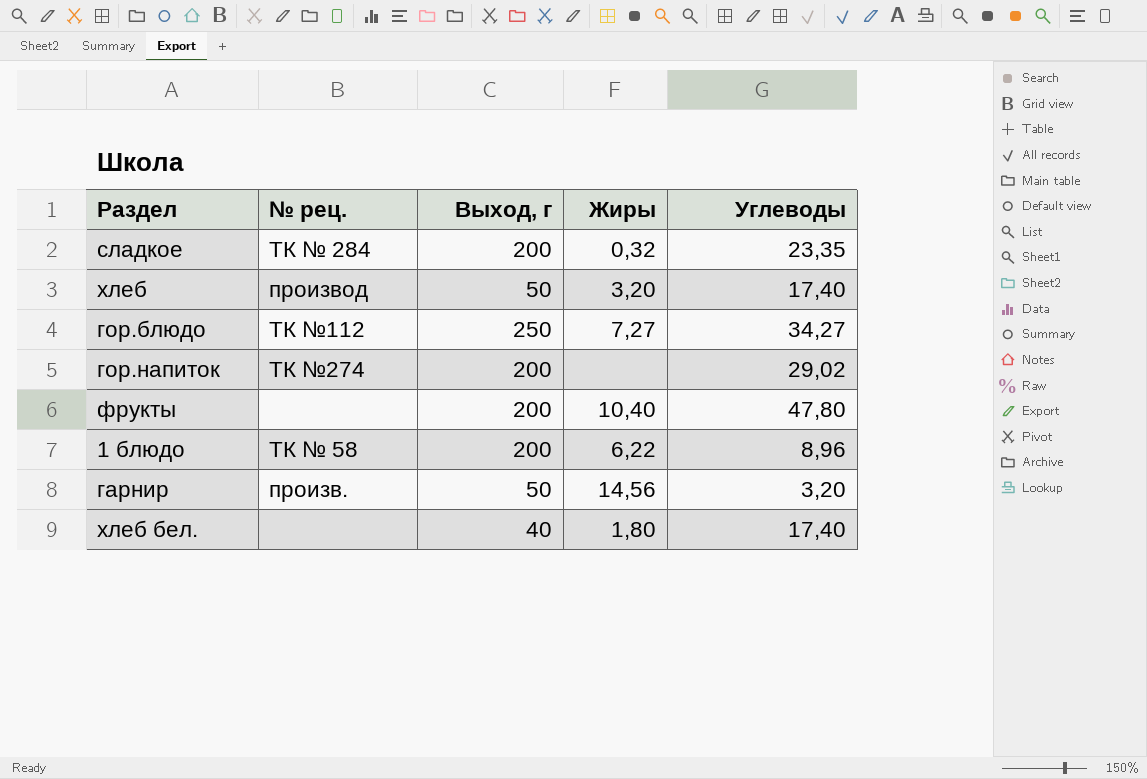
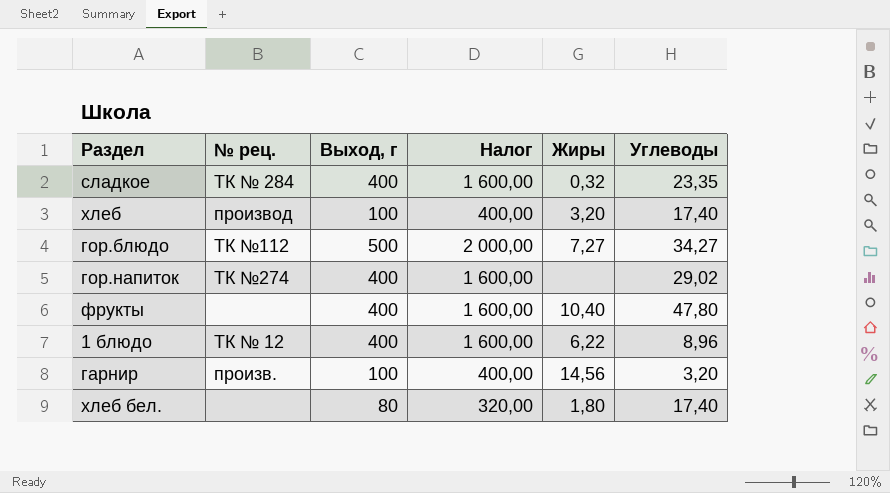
column Налог | formula: none -> [Выход, г] * 4
сладкое | Выход, г: 200 -> 400
хлеб | Выход, г: 50 -> 100
гор.блюдо | Выход, г: 250 -> 500
гор.напиток | Выход, г: 200 -> 400
фрукты | Выход, г: 200 -> 400
1 блюдо | № рец.: ТК № 58 -> ТК № 12
1 блюдо | Выход, г: 200 -> 400
гарнир | Выход, г: 50 -> 100
хлеб бел. | Выход, г: 40 -> 80

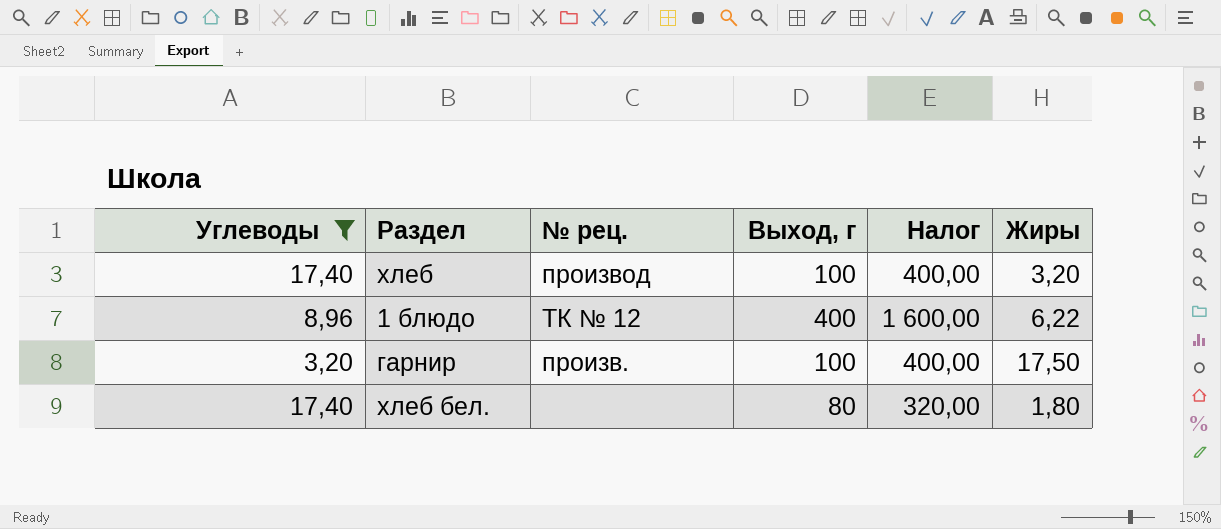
filter: none -> Углеводы <= 17,40
column Углеводы | position: 6 -> 1
гарнир | Жиры: 14,56 -> 17,50

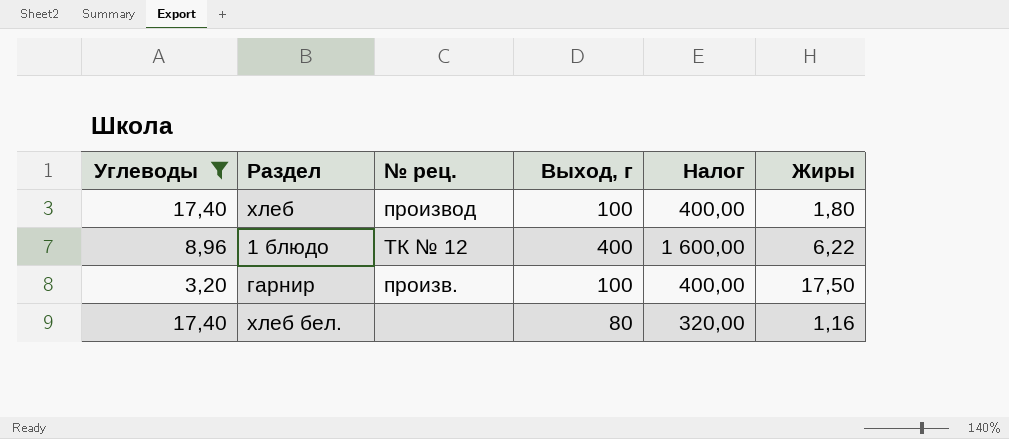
хлеб | Жиры: 3,20 -> 1,80
хлеб бел. | Жиры: 1,80 -> 1,16

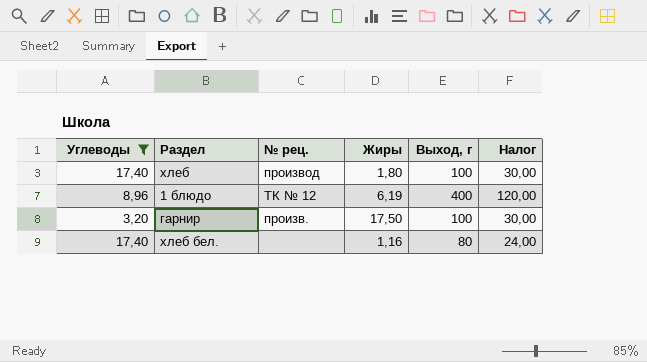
column Жиры | position: 6 -> 4
column Налог | formula: [Выход, г] * 4 -> [Выход, г] * 0,3
1 блюдо | Жиры: 6,22 -> 6,19

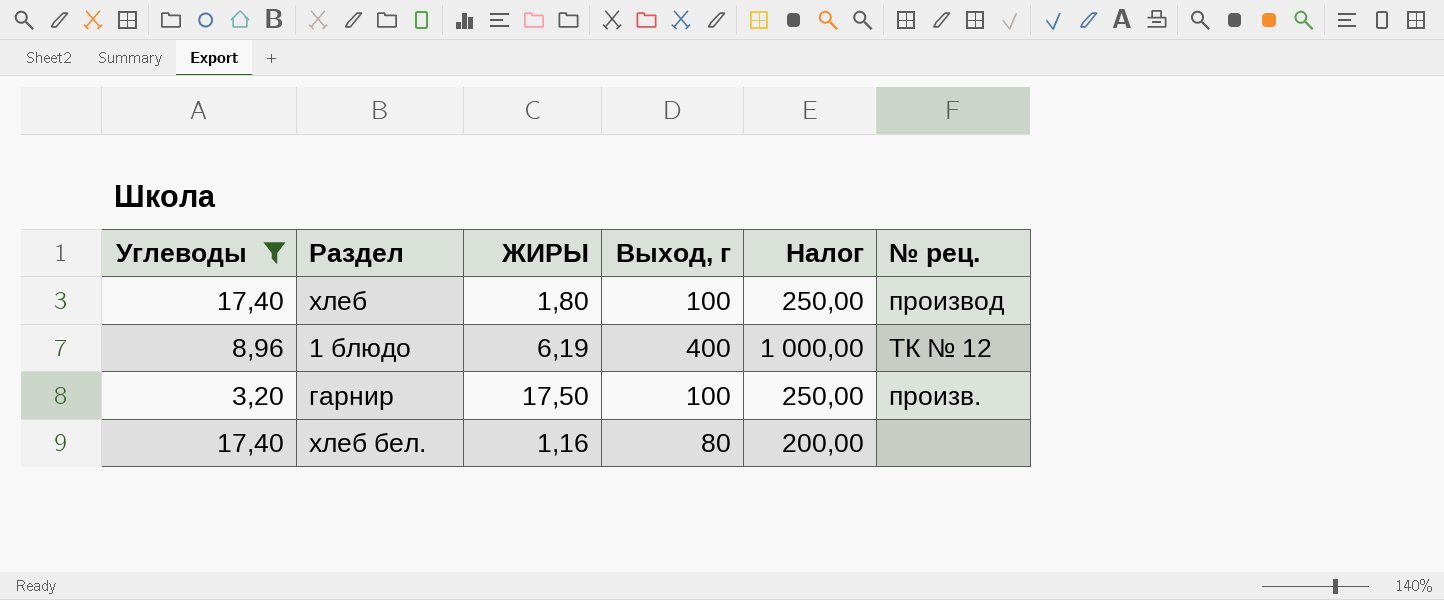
column name: Жиры -> ЖИРЫ
column Налог | formula: [Выход, г] * 0,3 -> [Выход, г] * 2,5
column № рец. | position: 3 -> 6

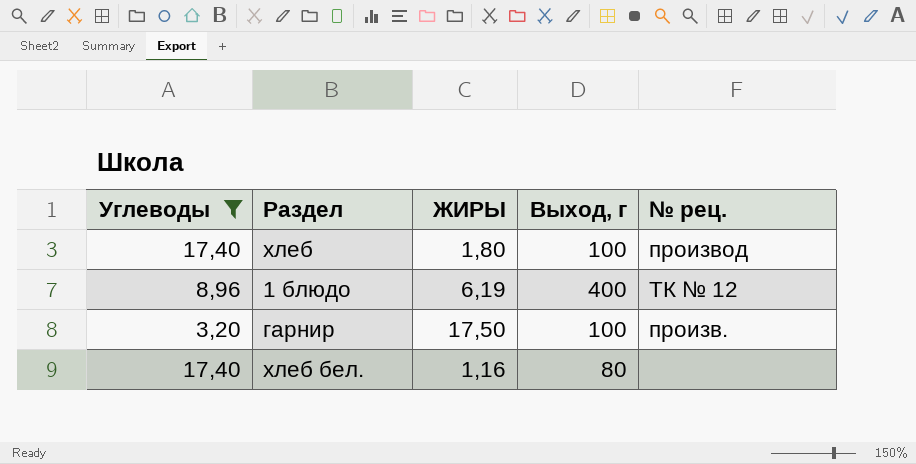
column Налог | formula: [Выход, г] * 2,5 -> none

